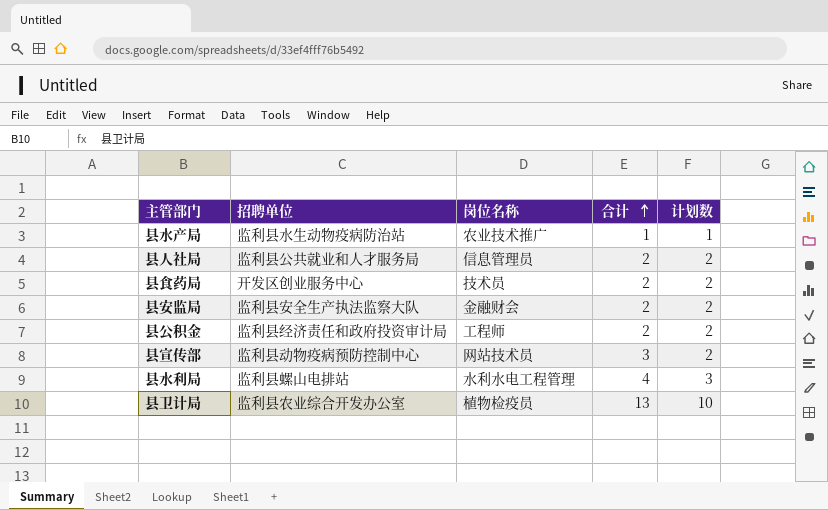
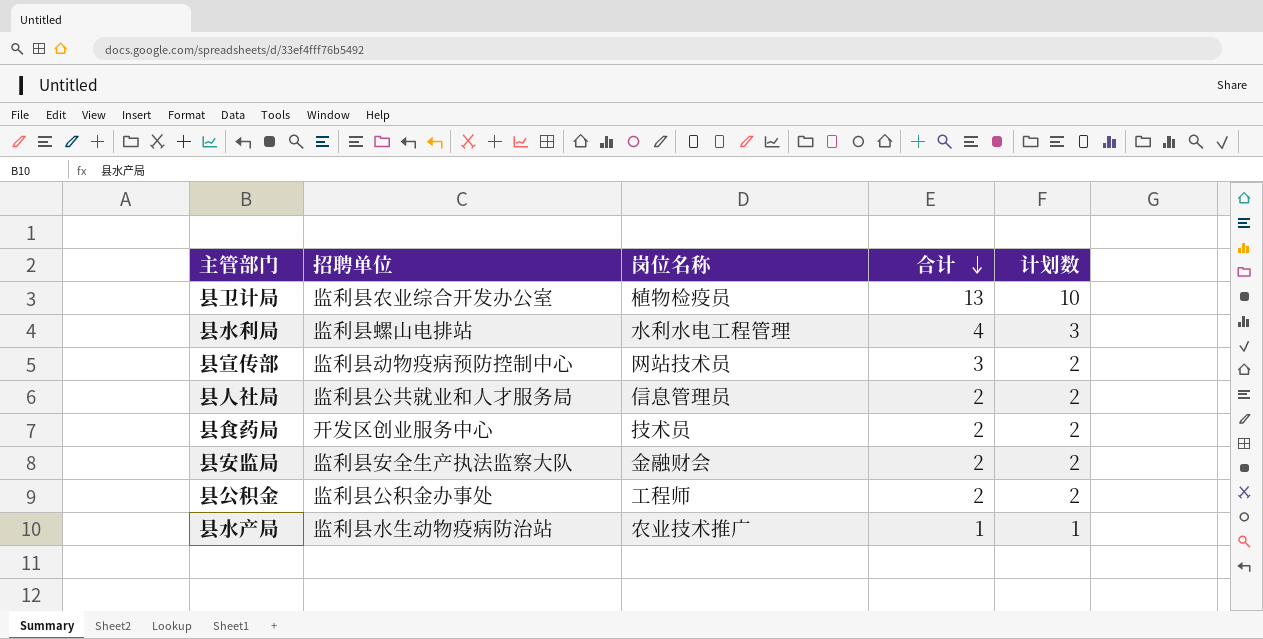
row order: 合计 ascending -> 合计 descending
县公积金 | 招聘单位: 监利县经济责任和政府投资审计局 -> 监利县公积金办事处

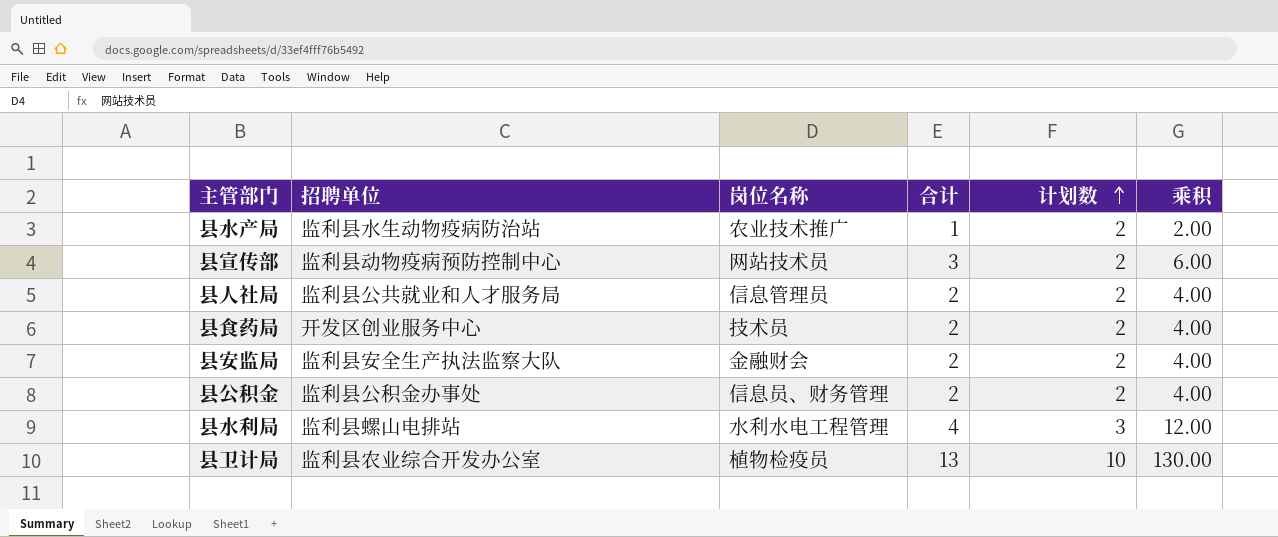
row order: 合计 descending -> 计划数 ascending
column 乘积 | formula: none -> [合计] * [计划数]
县水产局 | 计划数: 1 -> 2
县公积金 | 岗位名称: 工程师 -> 信息员、财务管理

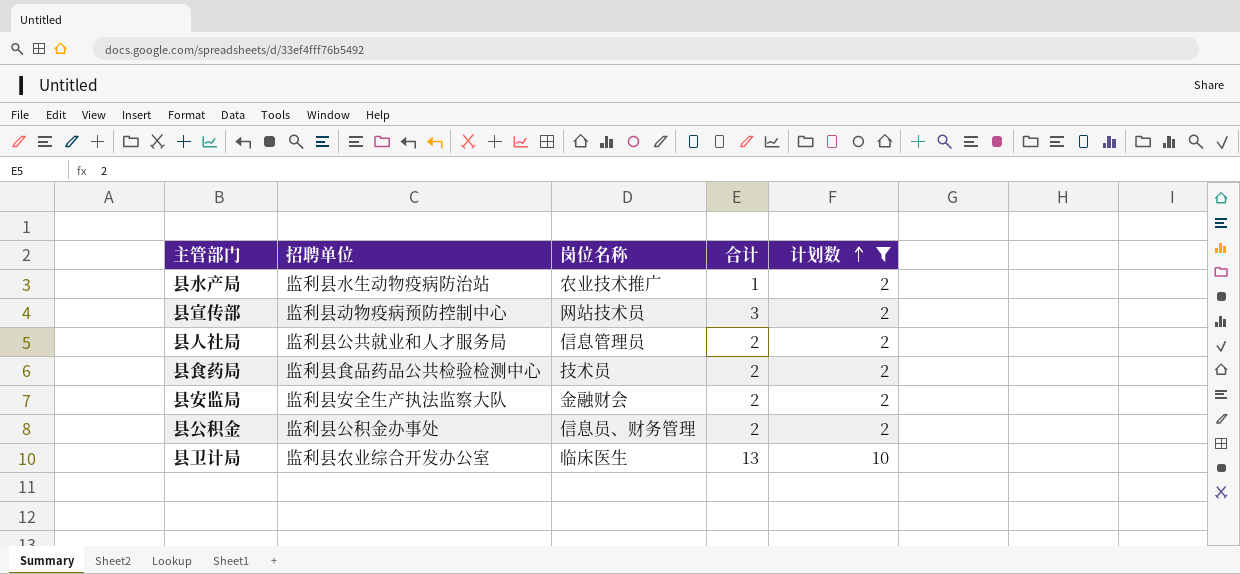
filter: none -> 计划数 != 3
column 乘积 | formula: [合计] * [计划数] -> none
县食药局 | 招聘单位: 开发区创业服务中心 -> 监利县食品药品公共检验检测中心
县卫计局 | 岗位名称: 植物检疫员 -> 临床医生

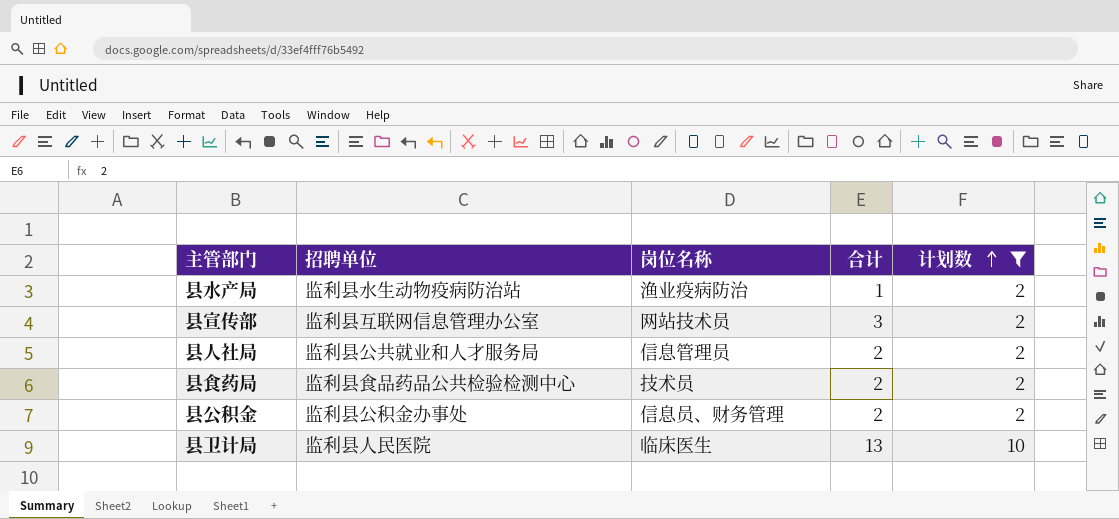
row 县安监局: 监利县安全生产执法监察大队 | 金融财会 | 2 | 2 -> none
县水产局 | 岗位名称: 农业技术推广 -> 渔业疫病防治
县宣传部 | 招聘单位: 监利县动物疫病预防控制中心 -> 监利县互联网信息管理办公室
县卫计局 | 招聘单位: 监利县农业综合开发办公室 -> 监利县人民医院

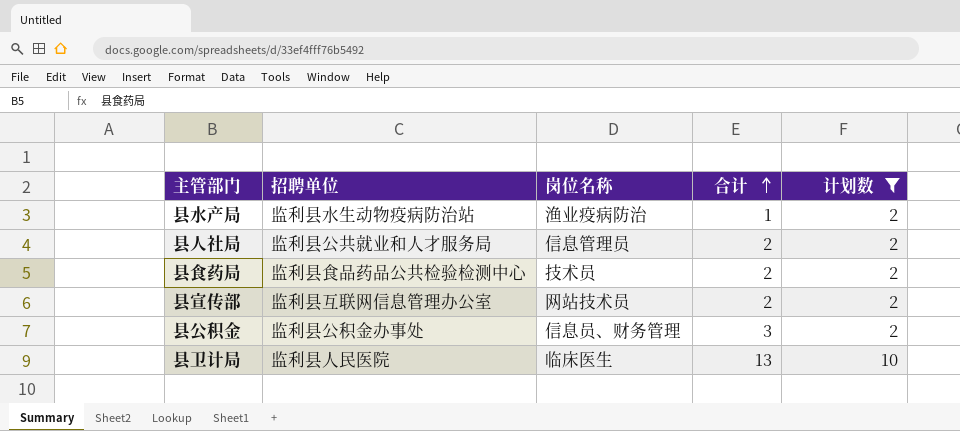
row order: 计划数 ascending -> 合计 ascending
县宣传部 | 合计: 3 -> 2
县公积金 | 合计: 2 -> 3

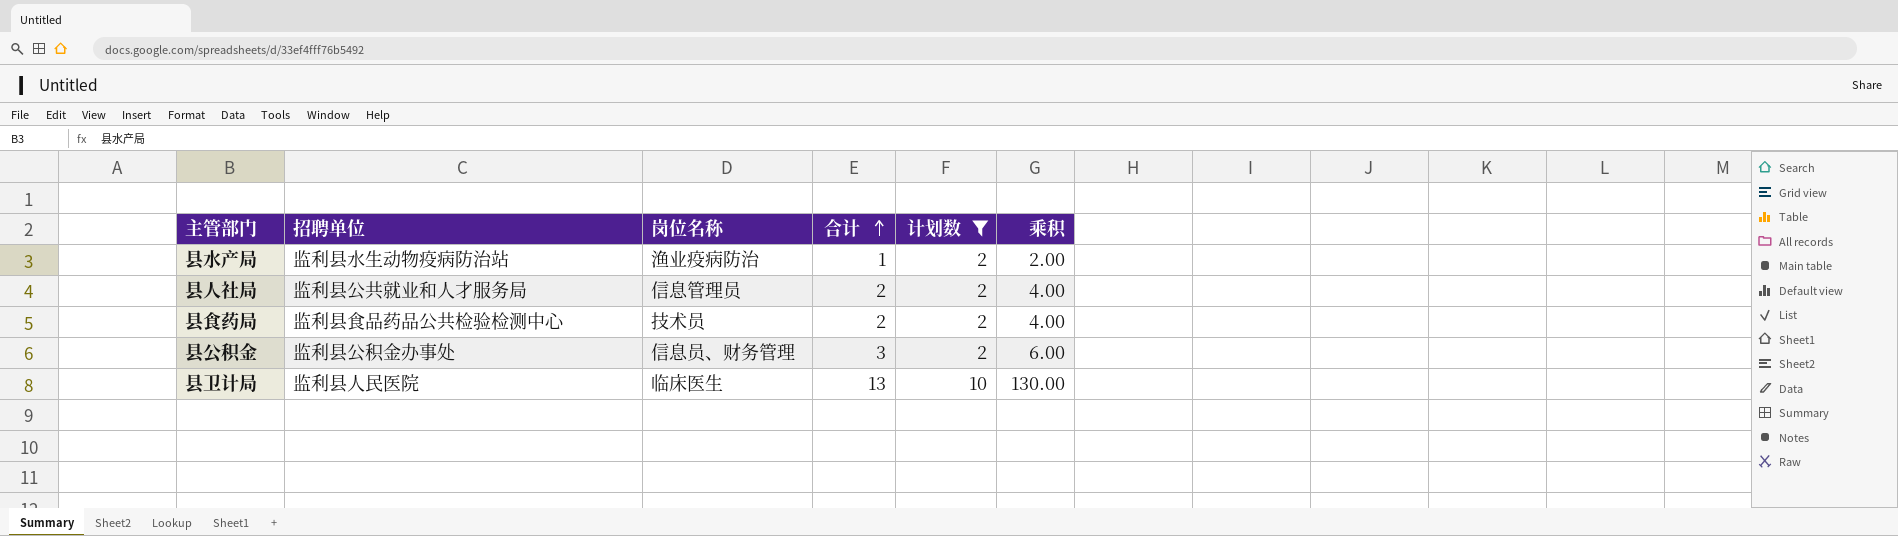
column 乘积 | formula: none -> [合计] * [计划数]
row 县宣传部: 监利县互联网信息管理办公室 | 网站技术员 | 2 | 2 -> none

